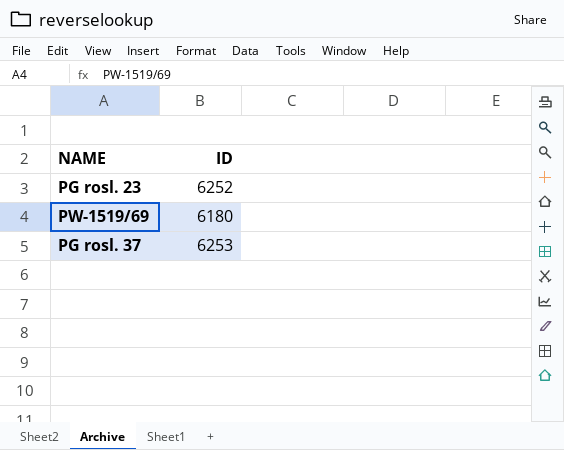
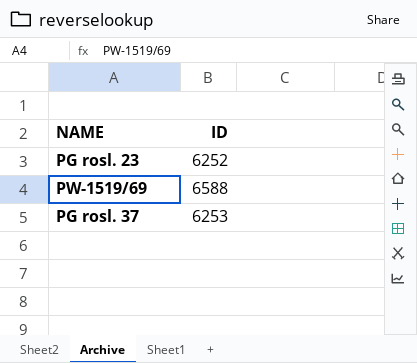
PW-1519/69 | ID: 6180 -> 6588

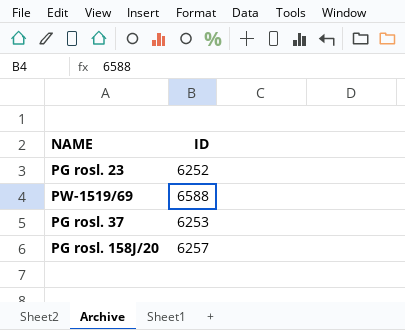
row PG rosl. 158J/20: none -> 6257

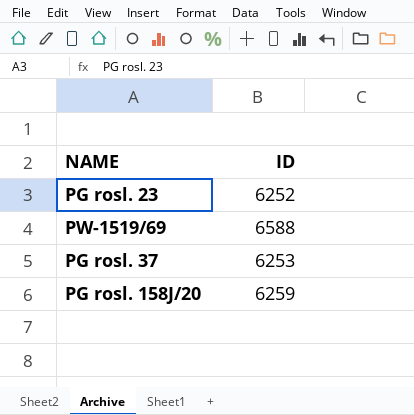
PG rosl. 158J/20 | ID: 6257 -> 6259

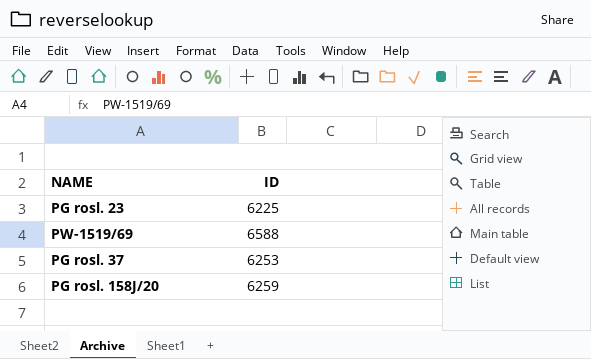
PG rosl. 23 | ID: 6252 -> 6225

